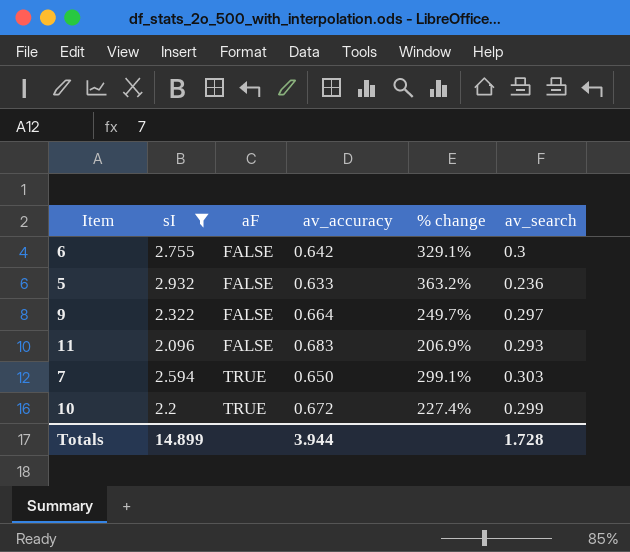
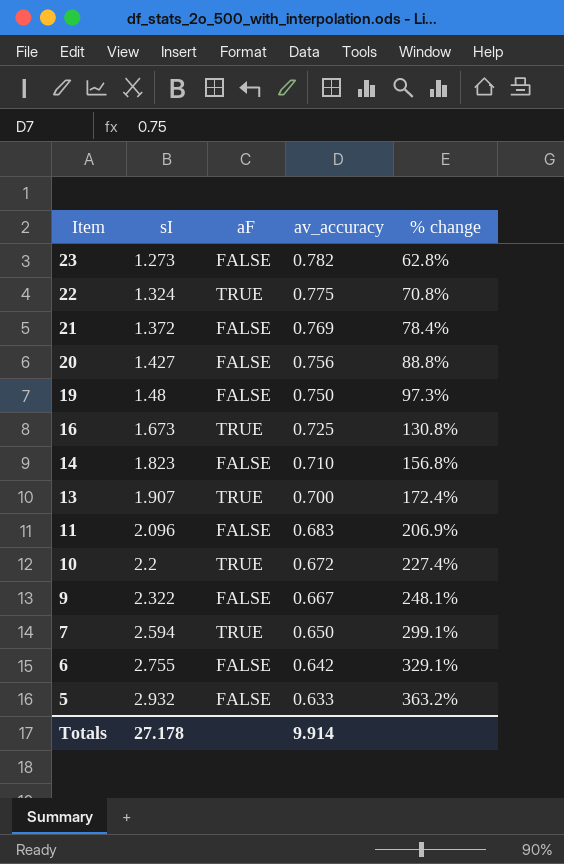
filter: sI >= 2.096 -> none
row order: aF ascending -> Item descending
column av_search | position: 6 -> none
9 | av_accuracy: 0.664 -> 0.667
9 | % change: 249.7% -> 248.1%
Totals | sI: 14.899 -> 27.178
Totals | av_accuracy: 3.944 -> 9.914

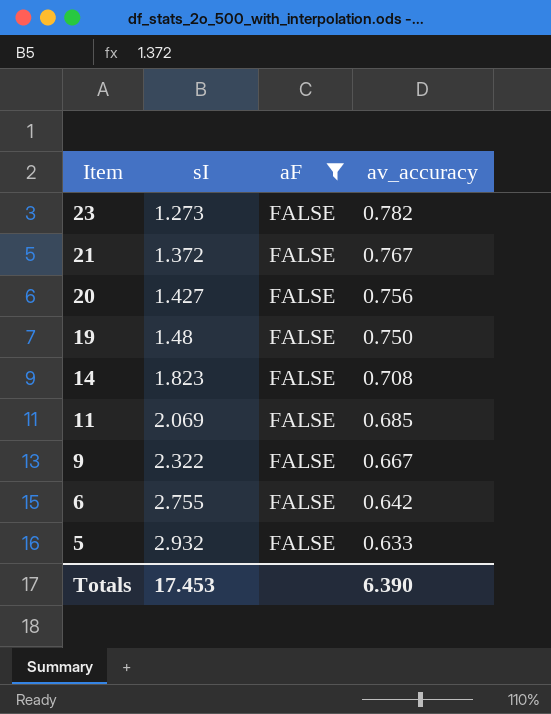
filter: none -> aF = FALSE
column % change | formula: ([sI] - [av_accuracy]) / [av_accuracy] -> none
21 | av_accuracy: 0.769 -> 0.767
14 | av_accuracy: 0.710 -> 0.708
11 | sI: 2.096 -> 2.069
11 | av_accuracy: 0.683 -> 0.685
Totals | sI: 27.178 -> 17.453
Totals | av_accuracy: 9.914 -> 6.390

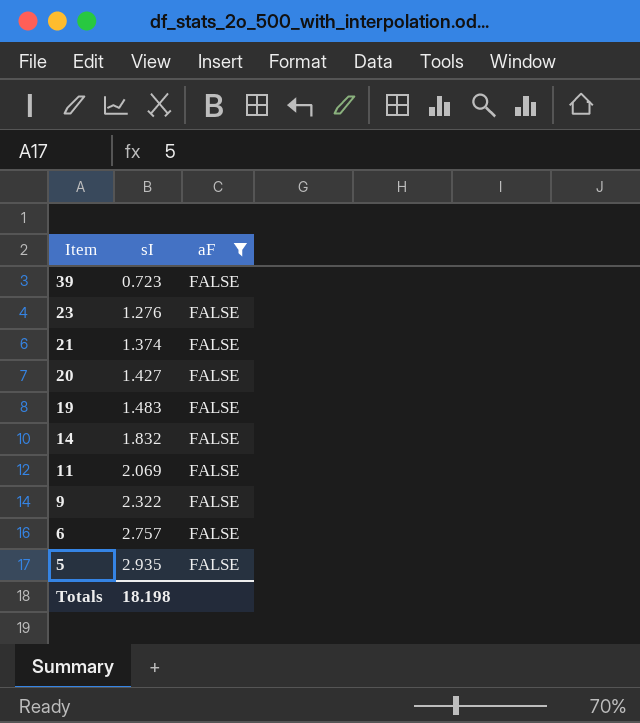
column av_accuracy | position: 4 -> none
row 39: none -> 0.723 | FALSE
23 | sI: 1.273 -> 1.276
21 | sI: 1.372 -> 1.374
19 | sI: 1.48 -> 1.483
14 | sI: 1.823 -> 1.832
6 | sI: 2.755 -> 2.757
5 | sI: 2.932 -> 2.935
Totals | sI: 17.453 -> 18.198

